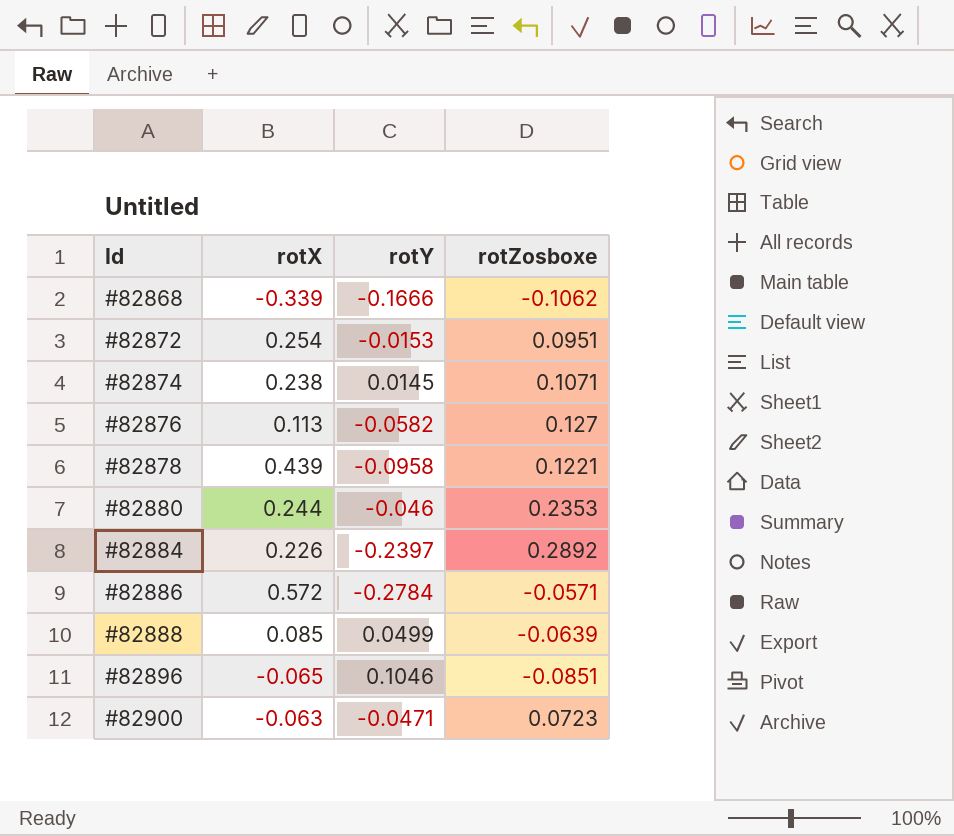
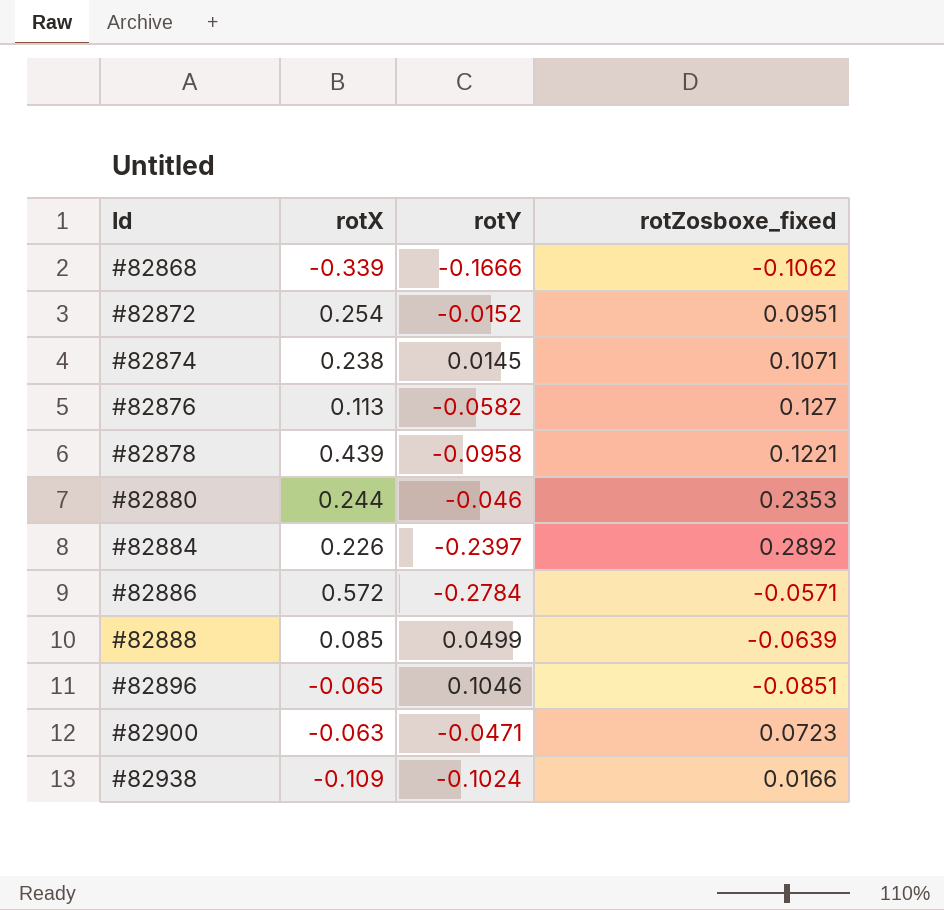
column name: rotZosboxe -> rotZosboxe_fixed
#82872 | rotY: -0.0153 -> -0.0152
row #82938: none -> -0.109 | -0.1024 | 0.0166

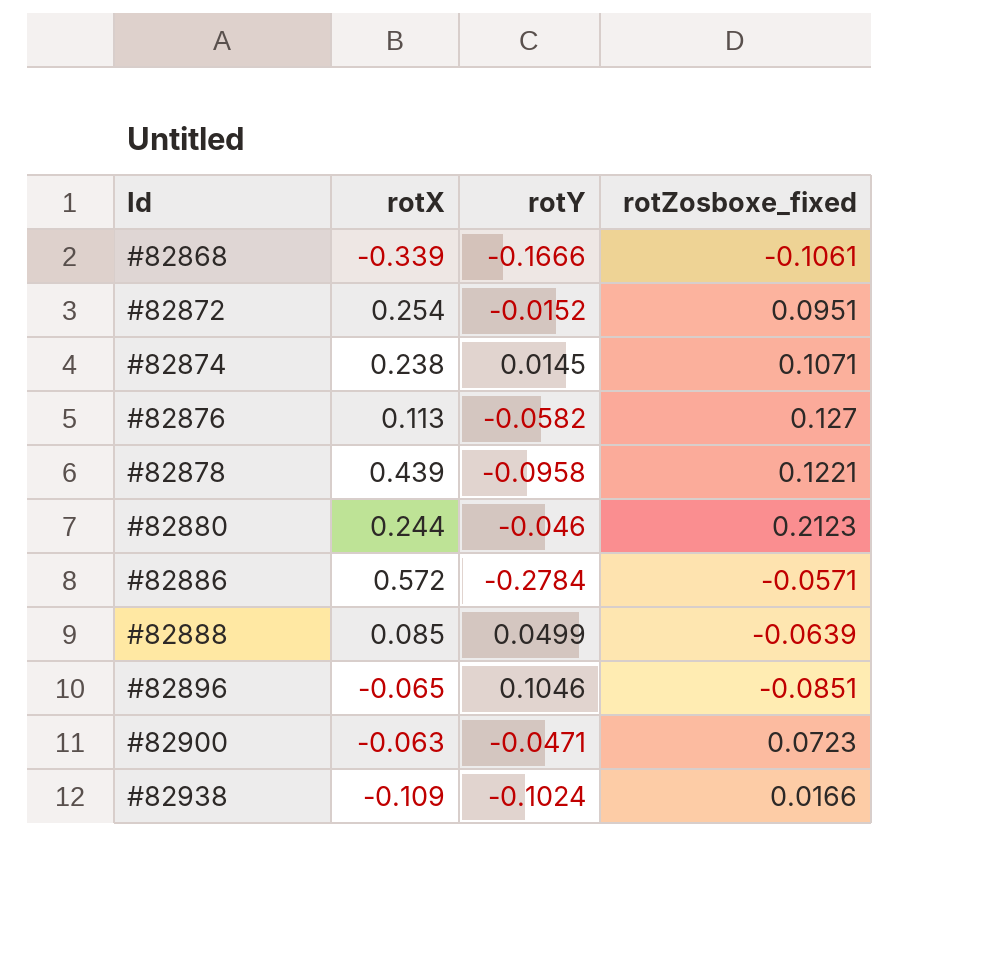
row #82884: 0.226 | -0.2397 | 0.2892 -> none
#82868 | rotZosboxe_fixed: -0.1062 -> -0.1061
#82880 | rotZosboxe_fixed: 0.2353 -> 0.2123

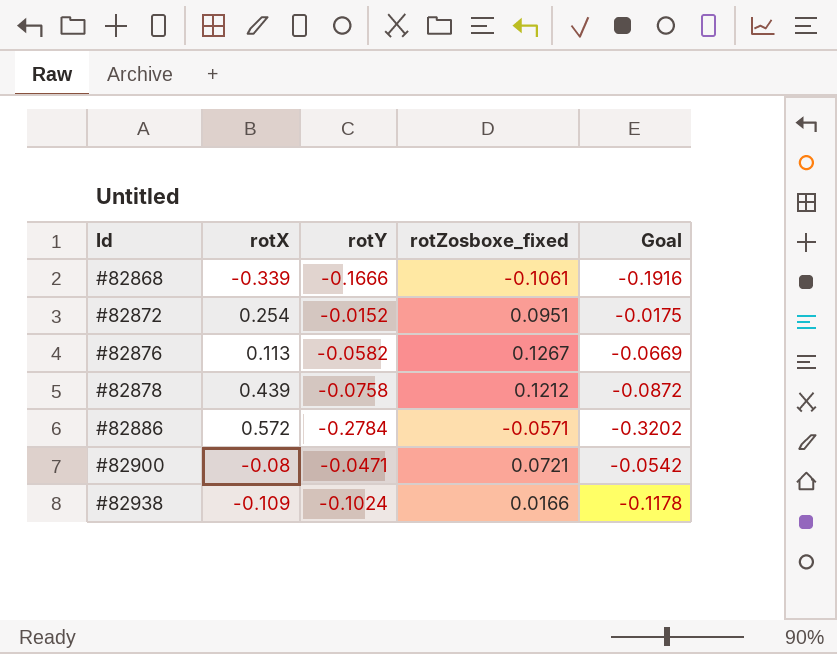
column Goal | formula: none -> [rotY] * 1.15
row #82874: 0.238 | 0.0145 | 0.1071 -> none
row #82880: 0.244 | -0.046 | 0.2123 -> none
row #82888: 0.085 | 0.0499 | -0.0639 -> none
row #82896: -0.065 | 0.1046 | -0.0851 -> none
#82876 | rotZosboxe_fixed: 0.127 -> 0.1267
#82878 | rotY: -0.0958 -> -0.0758
#82878 | rotZosboxe_fixed: 0.1221 -> 0.1212
#82900 | rotX: -0.063 -> -0.08
#82900 | rotZosboxe_fixed: 0.0723 -> 0.0721

